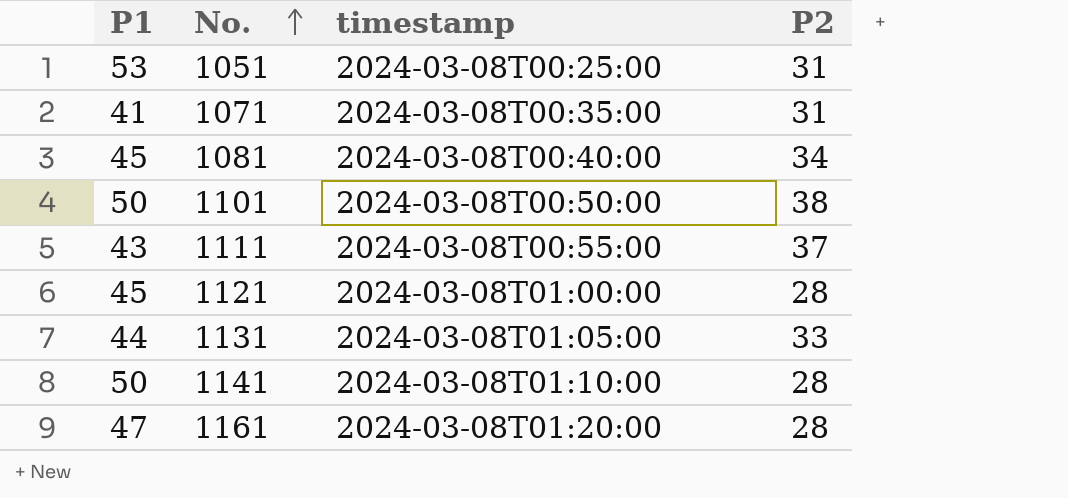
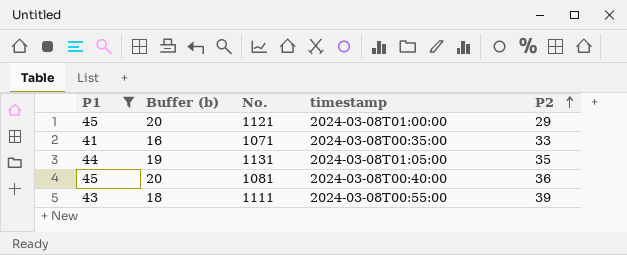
filter: none -> P1 <= 45
row order: No. ascending -> P2 ascending
column Buffer (b) | formula: none -> [P1] - 25
1121 | P2: 28 -> 29
1071 | P2: 31 -> 33
1131 | P2: 33 -> 35
1081 | P2: 34 -> 36
1111 | P2: 37 -> 39

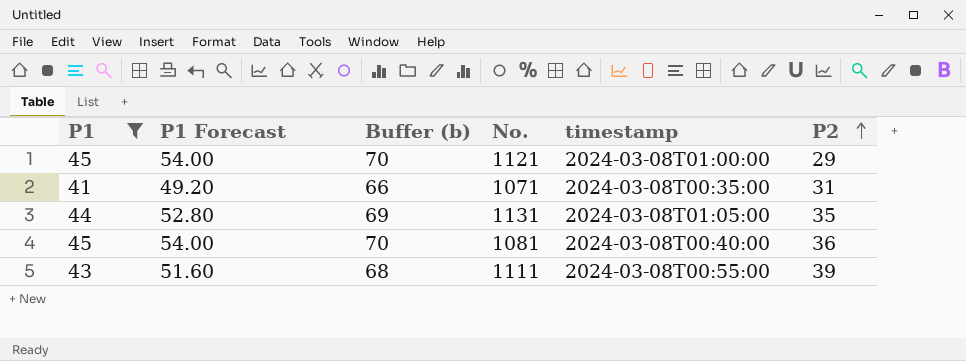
column P1 Forecast | formula: none -> [P1] * 1.2
column Buffer (b) | formula: [P1] - 25 -> [P1] + 25
1071 | P2: 33 -> 31

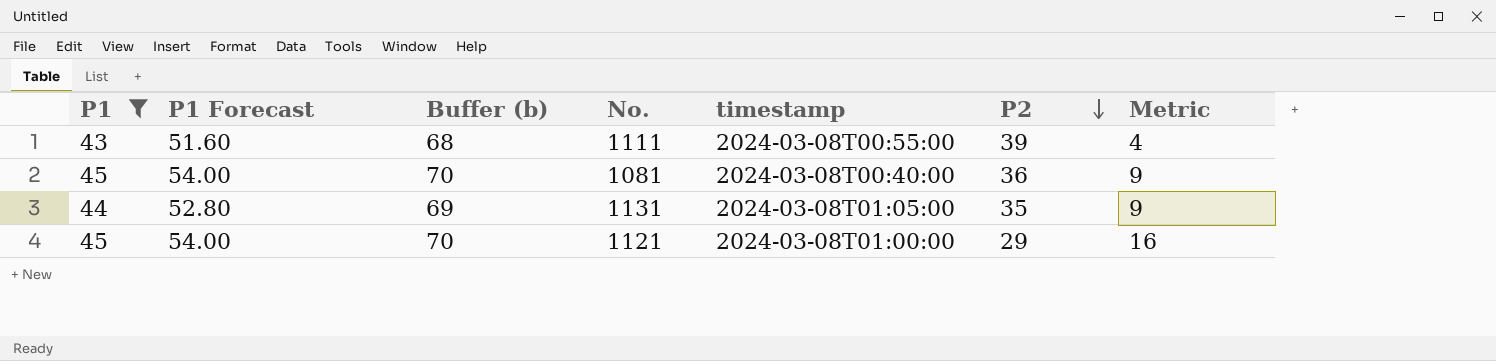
row order: P2 ascending -> P2 descending
column Metric | formula: none -> [P1] - [P2]
row 1071: 41 | 49.20 | 66 | 2024-03-08T00:35:00 | 31 -> none

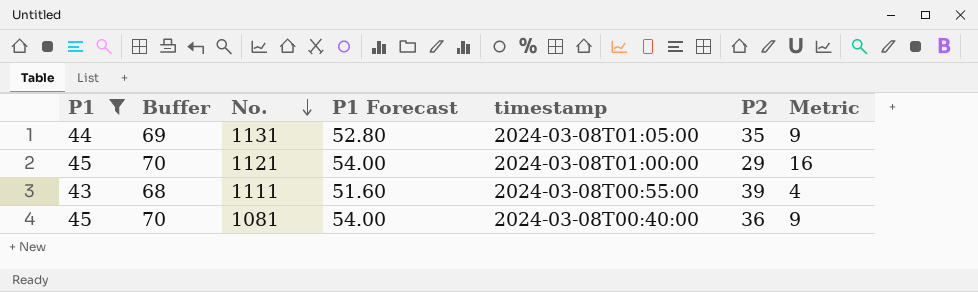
row order: P2 descending -> No. descending
column name: Buffer (b) -> Buffer
column P1 Forecast | position: 2 -> 4

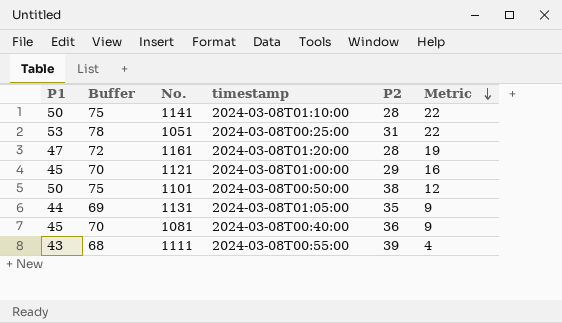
filter: P1 <= 45 -> none
row order: No. descending -> Metric descending
column P1 Forecast | formula: [P1] * 1.2 -> none

